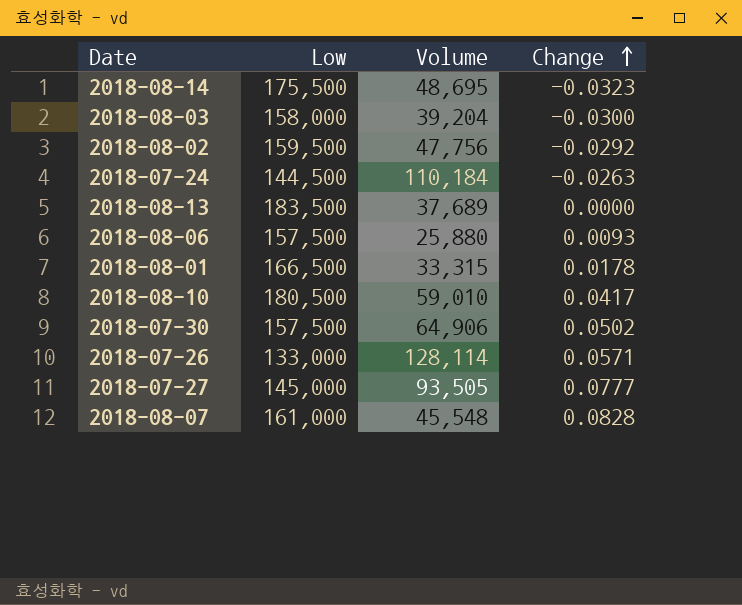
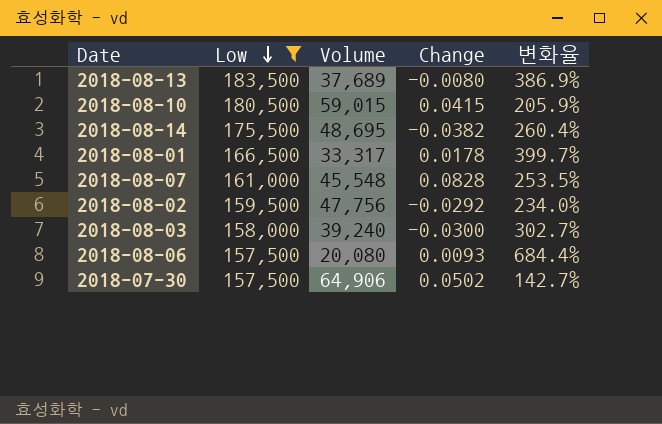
filter: none -> Low >= 157,500
row order: Change ascending -> Low descending
column 변화율 | formula: none -> ([Low] - [Volume]) / [Volume]
2018-08-13 | Change: 0.0000 -> -0.0080
2018-08-10 | Volume: 59,010 -> 59,015
2018-08-10 | Change: 0.0417 -> 0.0415
2018-08-14 | Change: -0.0323 -> -0.0382
2018-08-01 | Volume: 33,315 -> 33,317
2018-08-03 | Volume: 39,204 -> 39,240
2018-08-06 | Volume: 25,880 -> 20,080

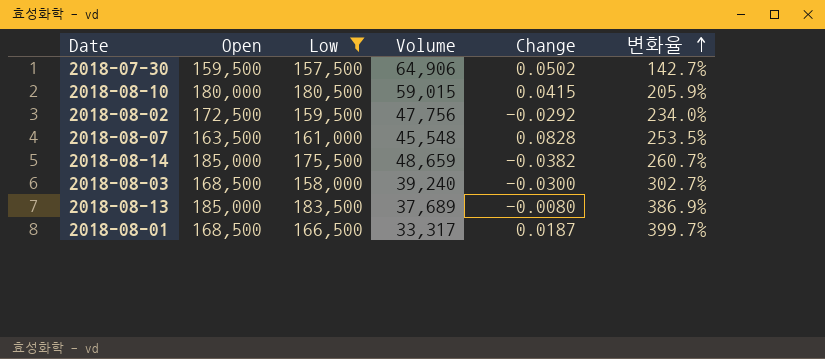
row order: Low descending -> 변화율 ascending
column Open | position: none -> 2
row 2018-08-06: 157,500 | 20,080 | 0.0093 | 684.4% -> none
2018-08-14 | Volume: 48,695 -> 48,659
2018-08-14 | 변화율: 260.4% -> 260.7%
2018-08-01 | Change: 0.0178 -> 0.0187

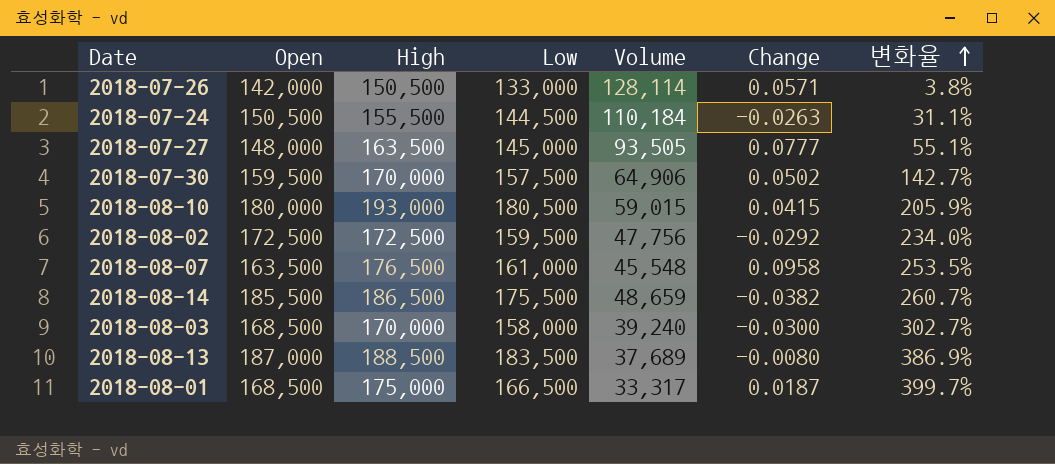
filter: Low >= 157,500 -> none
column High | position: none -> 3
2018-08-07 | Change: 0.0828 -> 0.0958
2018-08-14 | Open: 185,000 -> 185,500
2018-08-13 | Open: 185,000 -> 187,000

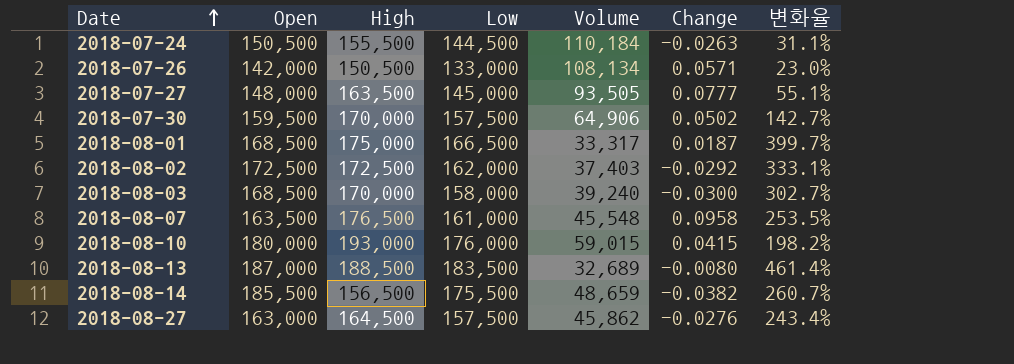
row order: 변화율 ascending -> Date ascending
2018-07-26 | Volume: 128,114 -> 108,134
2018-07-26 | 변화율: 3.8% -> 23.0%
2018-08-02 | Low: 159,500 -> 162,000
2018-08-02 | Volume: 47,756 -> 37,403
2018-08-02 | 변화율: 234.0% -> 333.1%
2018-08-10 | Low: 180,500 -> 176,000
2018-08-10 | 변화율: 205.9% -> 198.2%
2018-08-13 | Volume: 37,689 -> 32,689
2018-08-13 | 변화율: 386.9% -> 461.4%
2018-08-14 | High: 186,500 -> 156,500
row 2018-08-27: none -> 163,000 | 164,500 | 157,500 | 45,862 | -0.0276 | 243.4%

